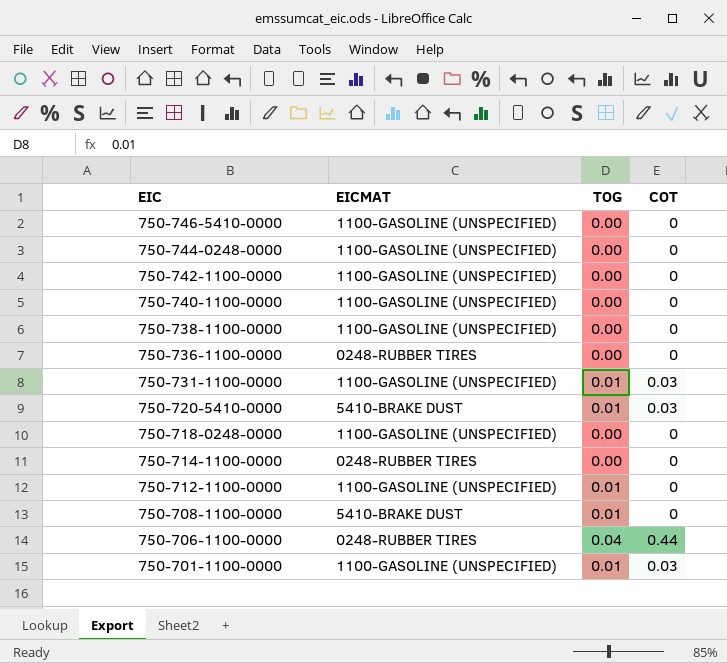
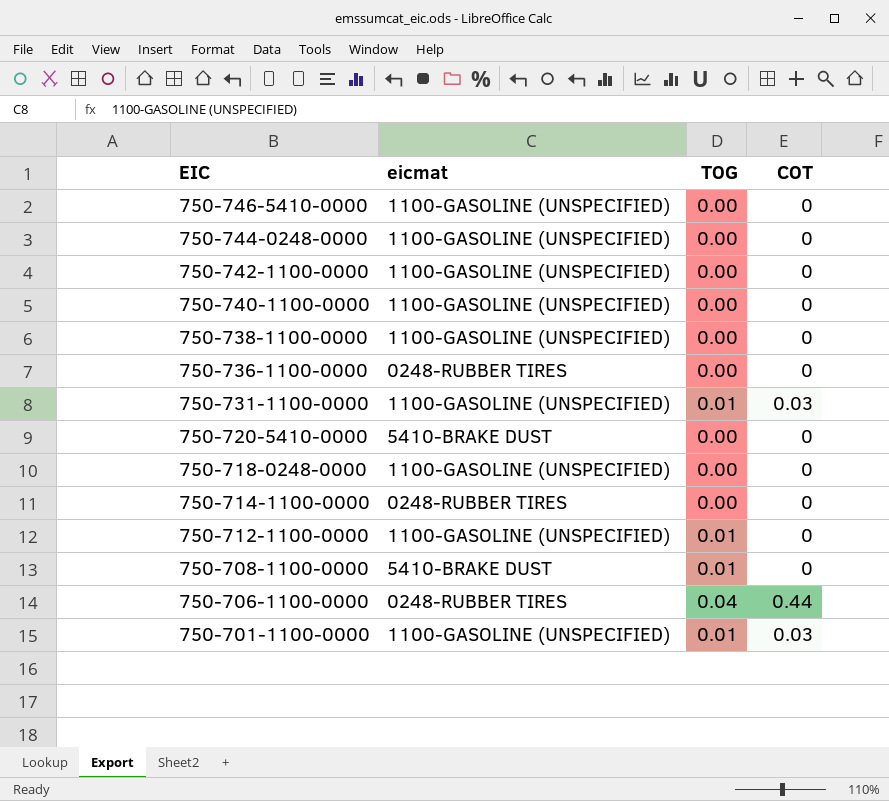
column name: EICMAT -> eicmat
750-720-5410-0000 | TOG: 0.01 -> 0.00
750-720-5410-0000 | COT: 0.03 -> 0

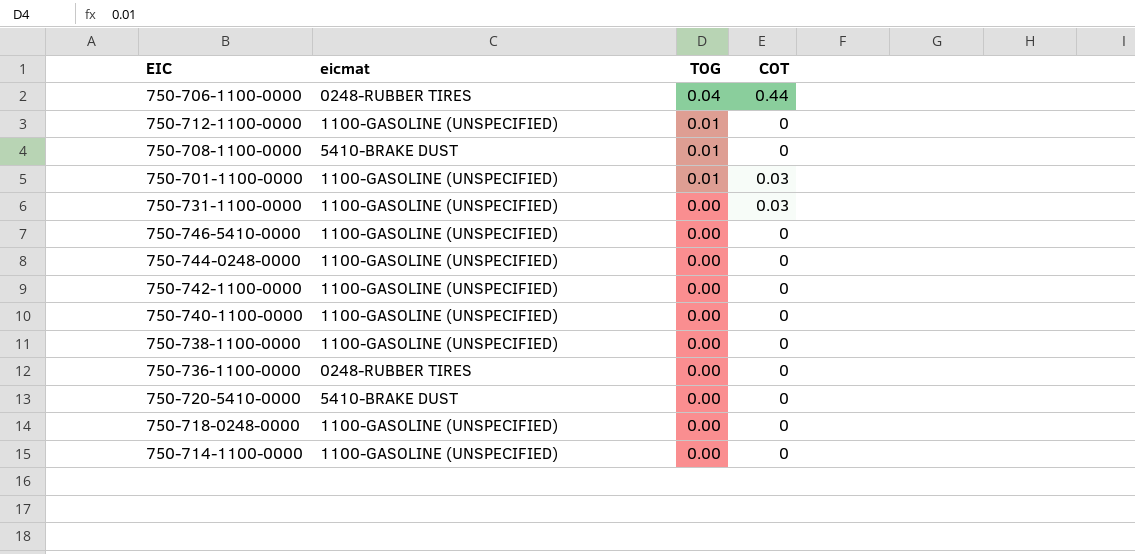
row order: EIC descending -> TOG descending
750-731-1100-0000 | TOG: 0.01 -> 0.00
750-714-1100-0000 | eicmat: 0248-RUBBER TIRES -> 1100-GASOLINE (UNSPECIFIED)

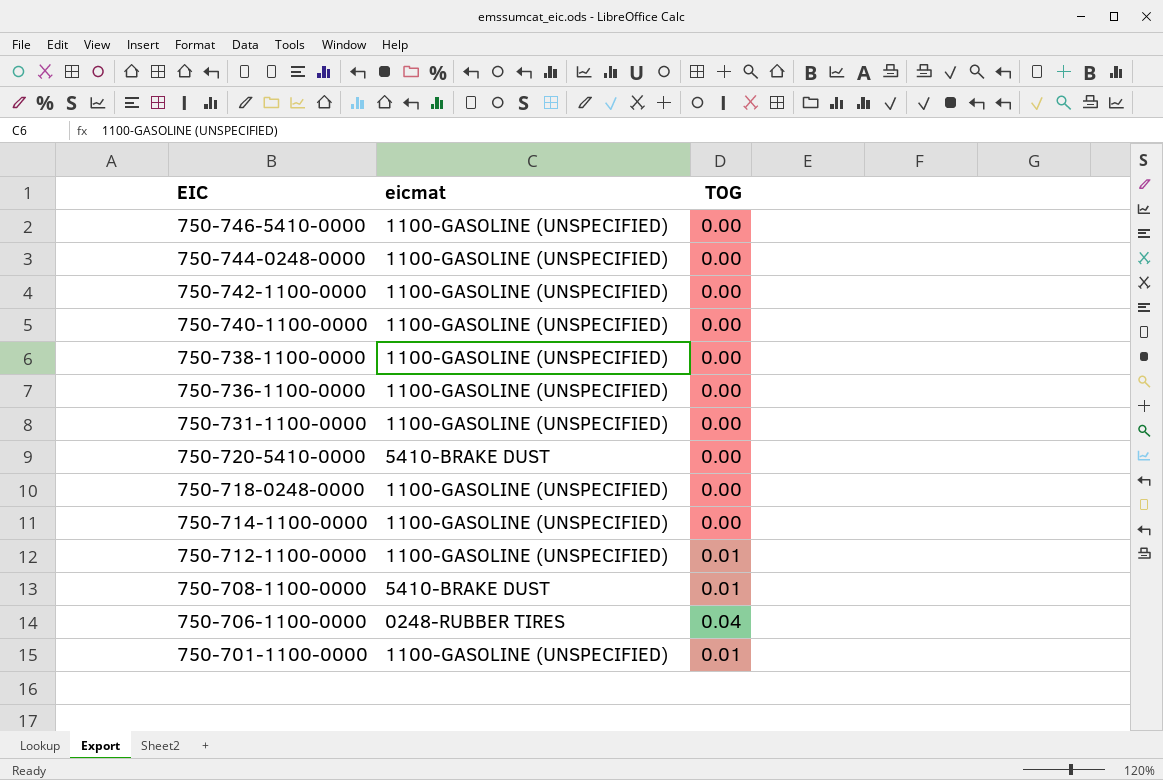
row order: TOG descending -> EIC descending
column COT | position: 4 -> none
750-736-1100-0000 | eicmat: 0248-RUBBER TIRES -> 1100-GASOLINE (UNSPECIFIED)

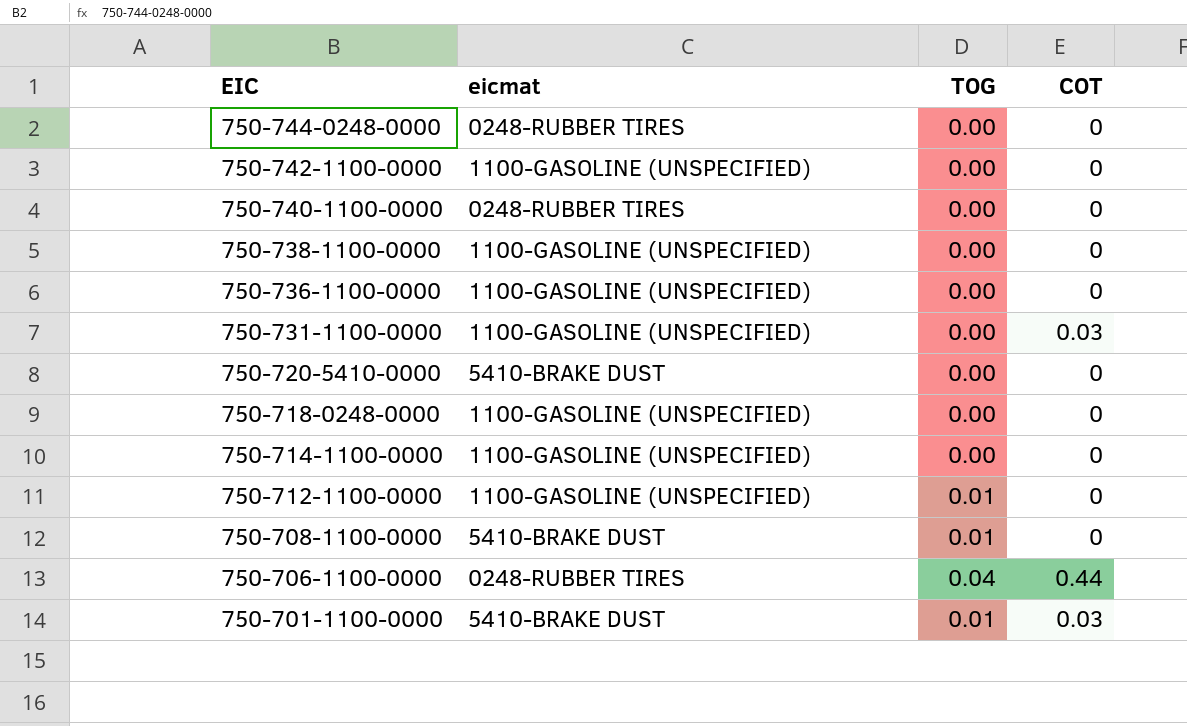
column COT | position: none -> 4
row 750-746-5410-0000: 1100-GASOLINE (UNSPECIFIED) | 0.00 -> none
750-744-0248-0000 | eicmat: 1100-GASOLINE (UNSPECIFIED) -> 0248-RUBBER TIRES
750-740-1100-0000 | eicmat: 1100-GASOLINE (UNSPECIFIED) -> 0248-RUBBER TIRES
750-701-1100-0000 | eicmat: 1100-GASOLINE (UNSPECIFIED) -> 5410-BRAKE DUST

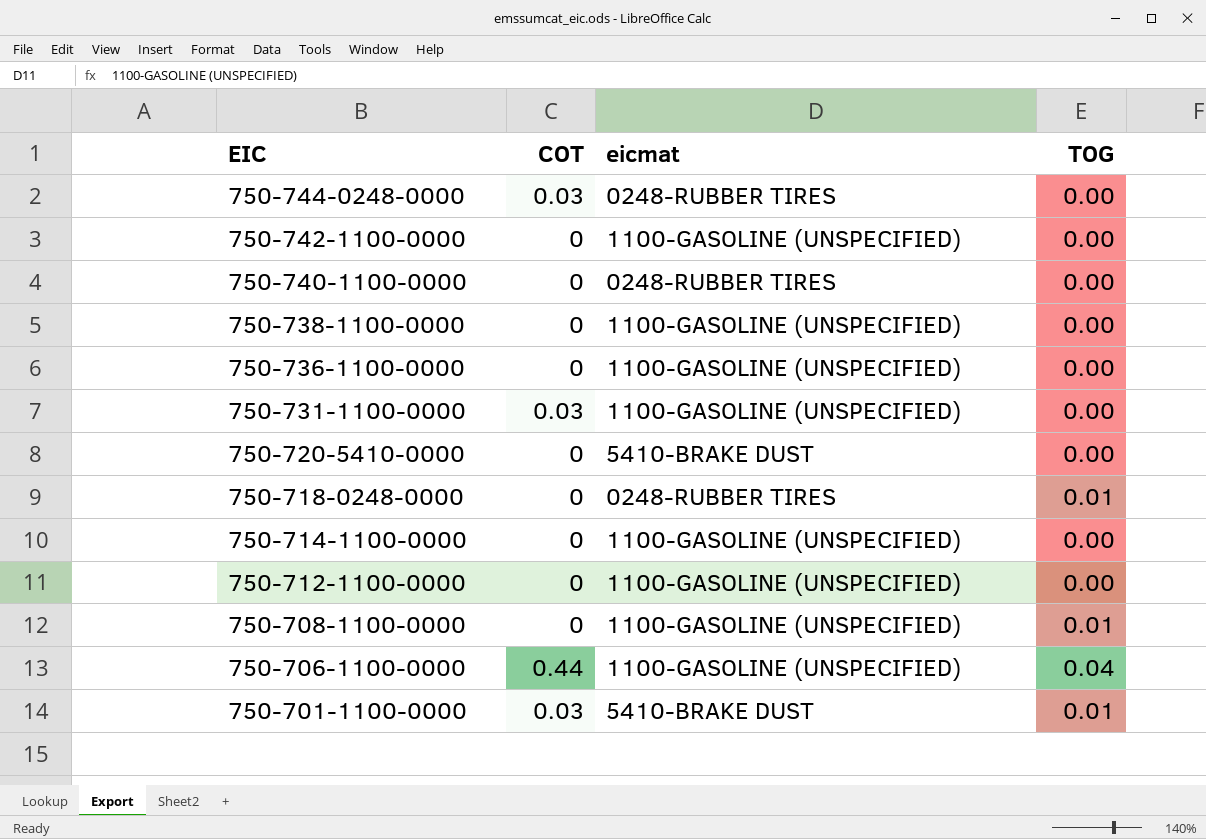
column COT | position: 4 -> 2
750-744-0248-0000 | COT: 0 -> 0.03
750-718-0248-0000 | eicmat: 1100-GASOLINE (UNSPECIFIED) -> 0248-RUBBER TIRES
750-718-0248-0000 | TOG: 0.00 -> 0.01
750-712-1100-0000 | TOG: 0.01 -> 0.00
750-708-1100-0000 | eicmat: 5410-BRAKE DUST -> 1100-GASOLINE (UNSPECIFIED)
750-706-1100-0000 | eicmat: 0248-RUBBER TIRES -> 1100-GASOLINE (UNSPECIFIED)

